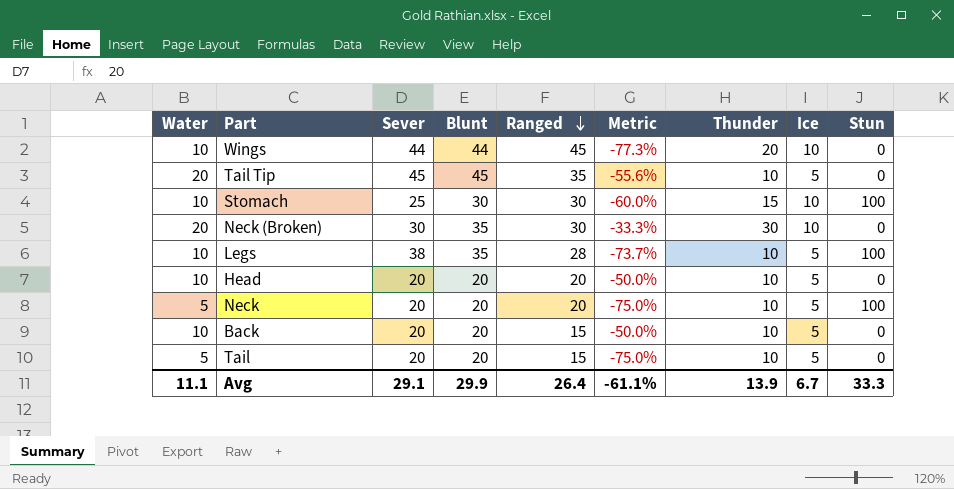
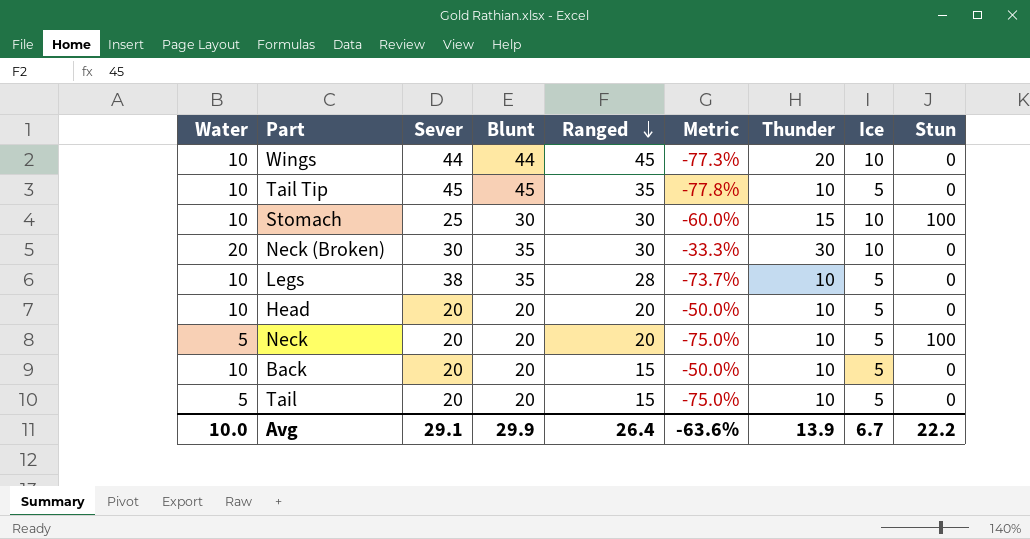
Tail Tip | Water: 20 -> 10
Tail Tip | Metric: -55.6% -> -77.8%
Legs | Stun: 100 -> 0
Avg | Water: 11.1 -> 10.0
Avg | Metric: -61.1% -> -63.6%
Avg | Stun: 33.3 -> 22.2

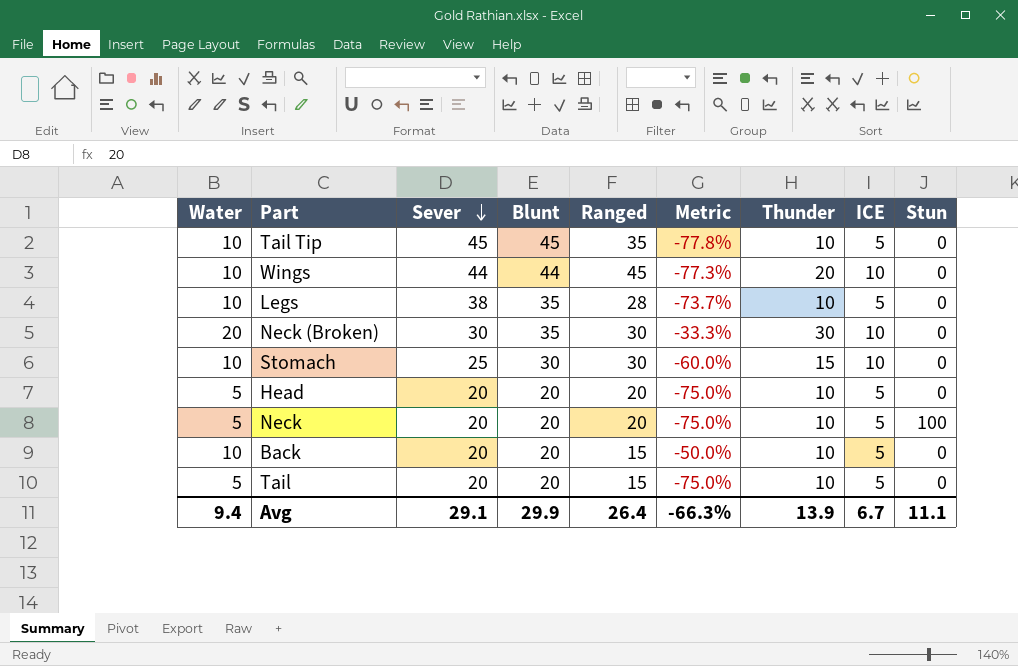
row order: Ranged descending -> Sever descending
column name: Ice -> ICE
Stomach | Stun: 100 -> 0
Head | Water: 10 -> 5
Head | Metric: -50.0% -> -75.0%
Avg | Water: 10.0 -> 9.4
Avg | Metric: -63.6% -> -66.3%
Avg | Stun: 22.2 -> 11.1

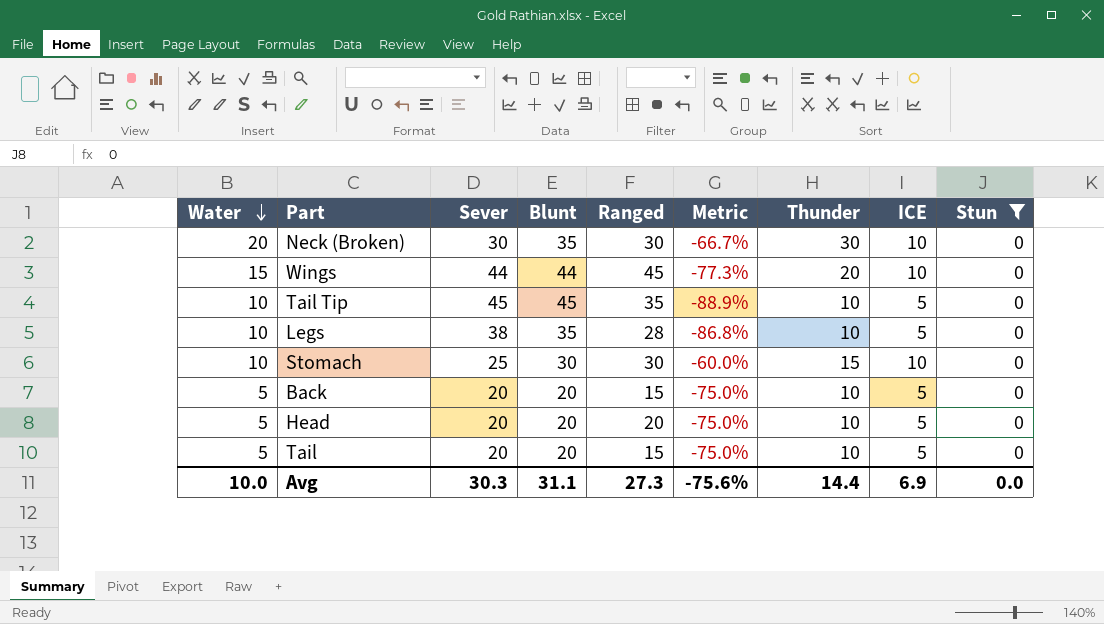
filter: none -> Stun = 0
row order: Sever descending -> Water descending
column Metric | formula: ([Water] - [Sever]) / [Sever] -> ([ICE] - [Sever]) / [Sever]
Wings | Water: 10 -> 15
Back | Water: 10 -> 5
Avg | Water: 9.4 -> 10.0
Avg | Sever: 29.1 -> 30.3
Avg | Blunt: 29.9 -> 31.1
Avg | Ranged: 26.4 -> 27.3
Avg | Metric: -66.3% -> -75.6%
Avg | Thunder: 13.9 -> 14.4
Avg | ICE: 6.7 -> 6.9
Avg | Stun: 11.1 -> 0.0

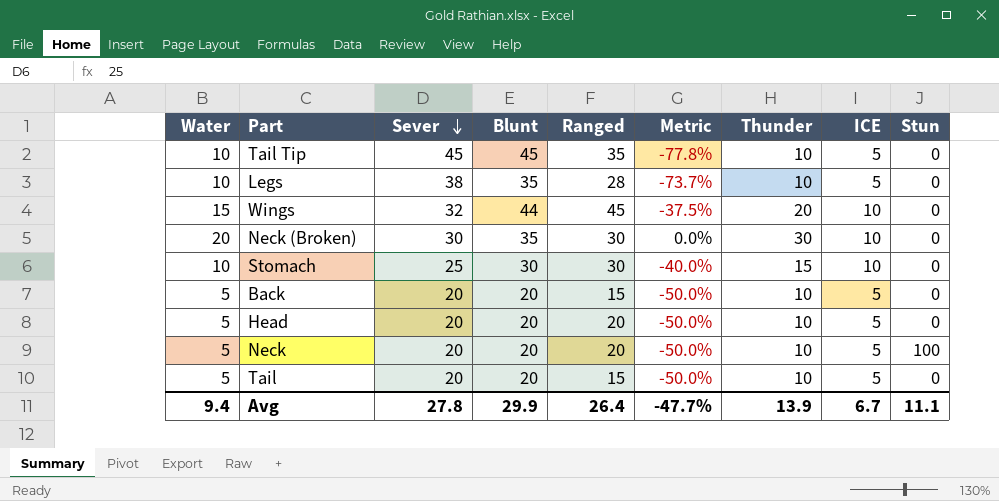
filter: Stun = 0 -> none
row order: Water descending -> Sever descending
column Metric | formula: ([ICE] - [Sever]) / [Sever] -> ([Thunder] - [Sever]) / [Sever]
Wings | Sever: 44 -> 32
Avg | Water: 10.0 -> 9.4
Avg | Sever: 30.3 -> 27.8
Avg | Blunt: 31.1 -> 29.9
Avg | Ranged: 27.3 -> 26.4
Avg | Metric: -75.6% -> -47.7%
Avg | Thunder: 14.4 -> 13.9
Avg | ICE: 6.9 -> 6.7
Avg | Stun: 0.0 -> 11.1

